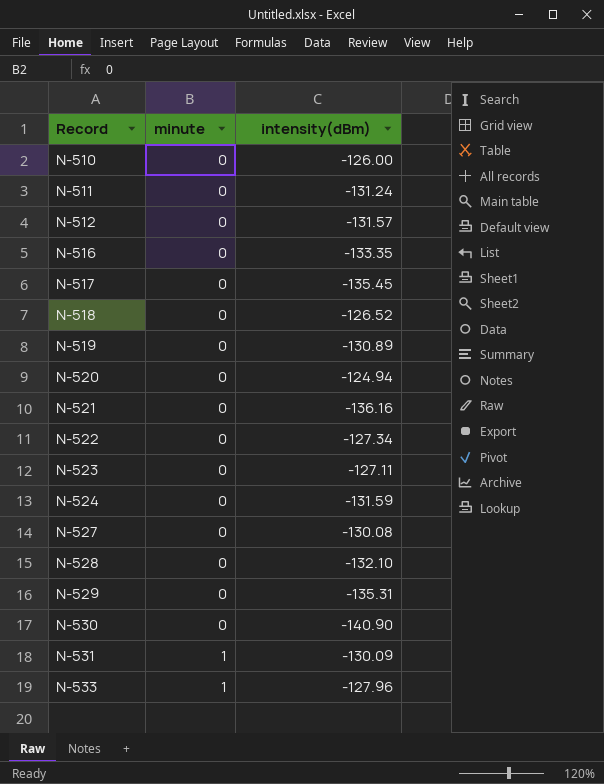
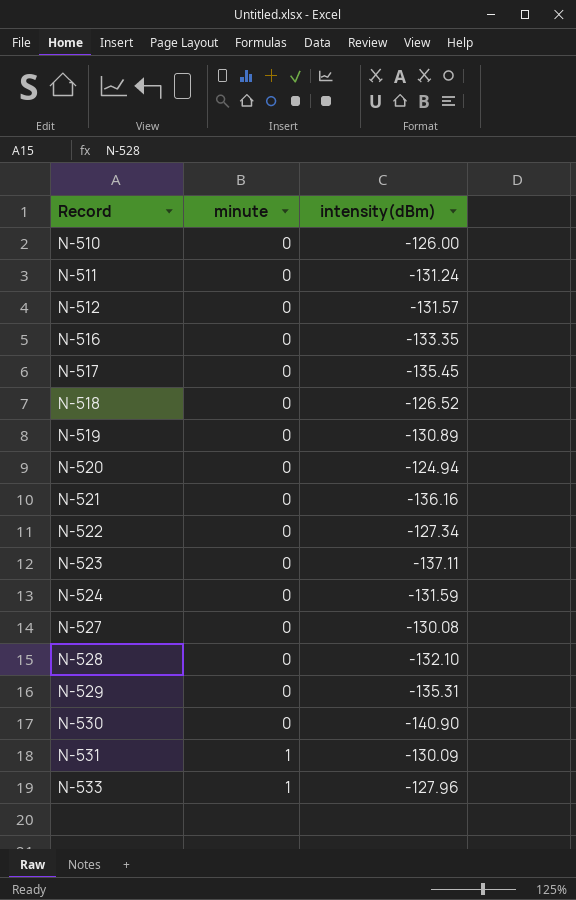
N-523 | intensity(dBm): -127.11 -> -137.11

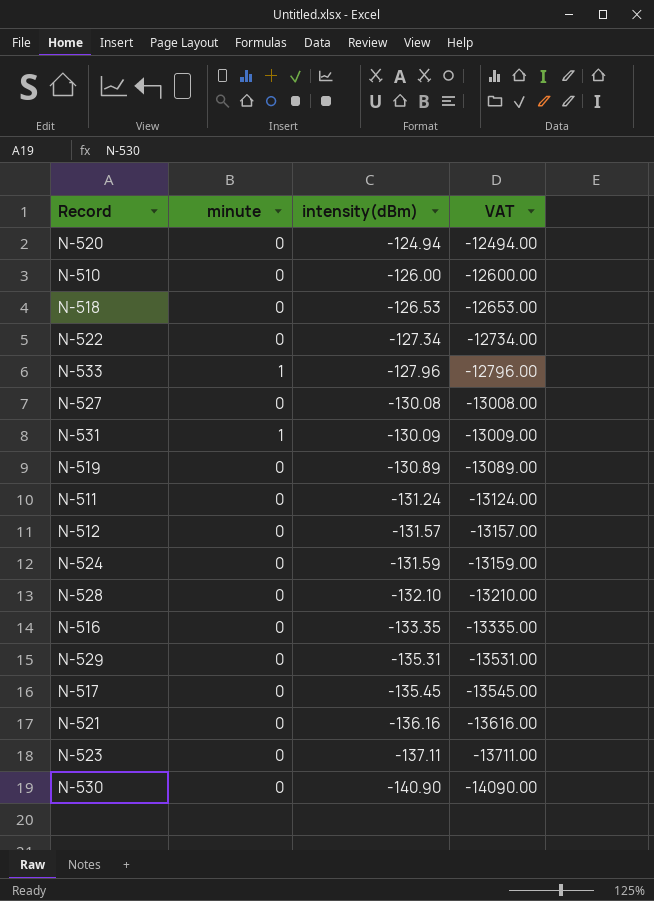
row order: Record ascending -> intensity(dBm) descending
column VAT | formula: none -> [intensity(dBm)] * 100
N-518 | intensity(dBm): -126.52 -> -126.53

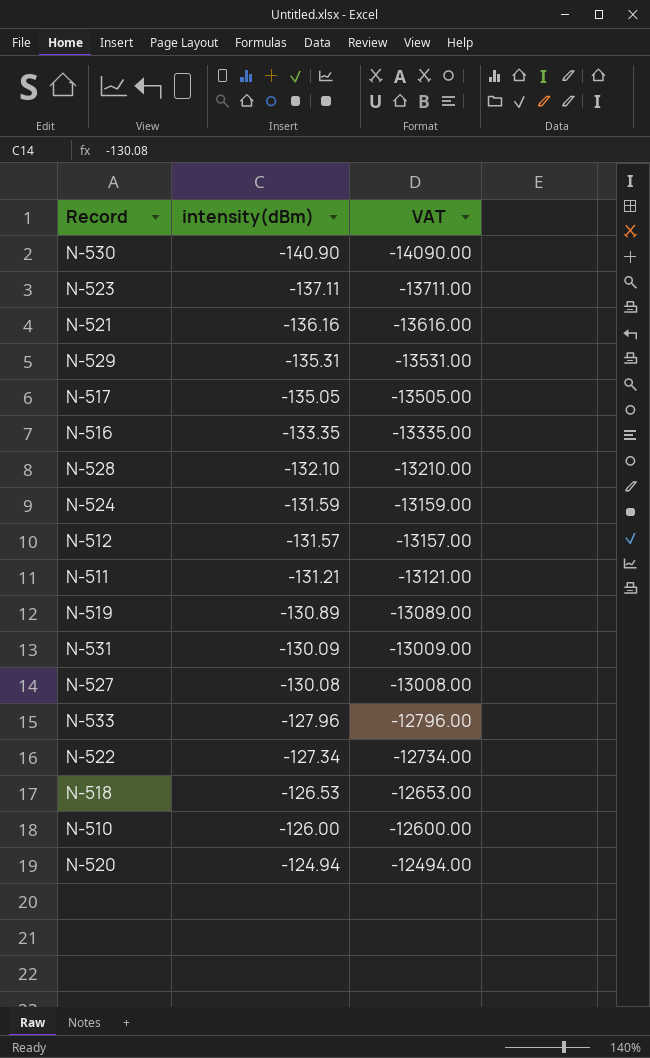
row order: intensity(dBm) descending -> intensity(dBm) ascending
column minute | position: 2 -> none
N-517 | intensity(dBm): -135.45 -> -135.05
N-517 | VAT: -13545.00 -> -13505.00
N-511 | intensity(dBm): -131.24 -> -131.21
N-511 | VAT: -13124.00 -> -13121.00

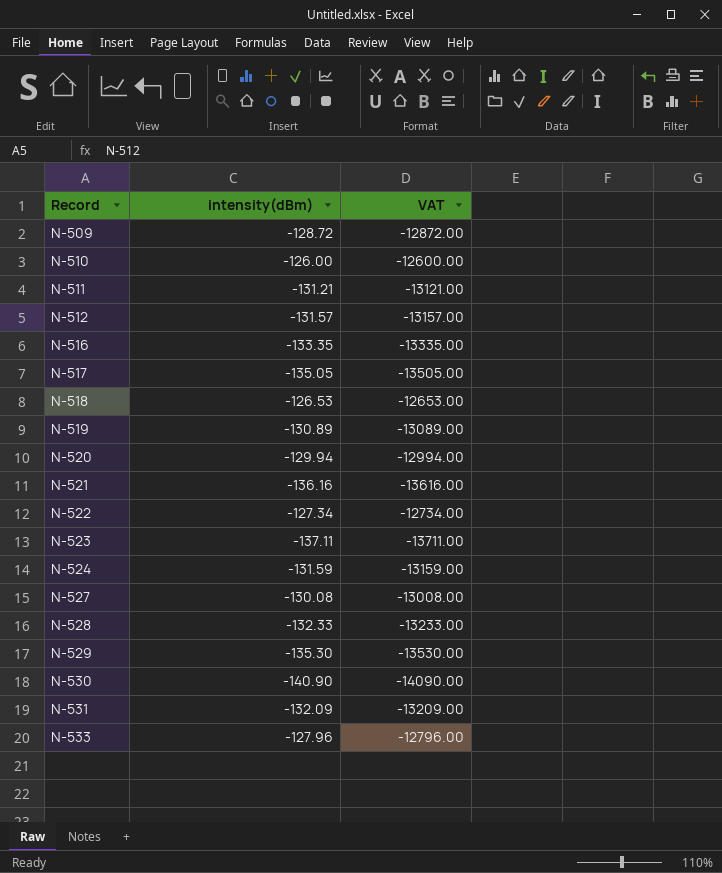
row order: intensity(dBm) ascending -> Record ascending
row N-509: none -> -128.72 | -12872.00
N-520 | intensity(dBm): -124.94 -> -129.94
N-520 | VAT: -12494.00 -> -12994.00
N-528 | intensity(dBm): -132.10 -> -132.33
N-528 | VAT: -13210.00 -> -13233.00
N-529 | intensity(dBm): -135.31 -> -135.30
N-529 | VAT: -13531.00 -> -13530.00
N-531 | intensity(dBm): -130.09 -> -132.09
N-531 | VAT: -13009.00 -> -13209.00

